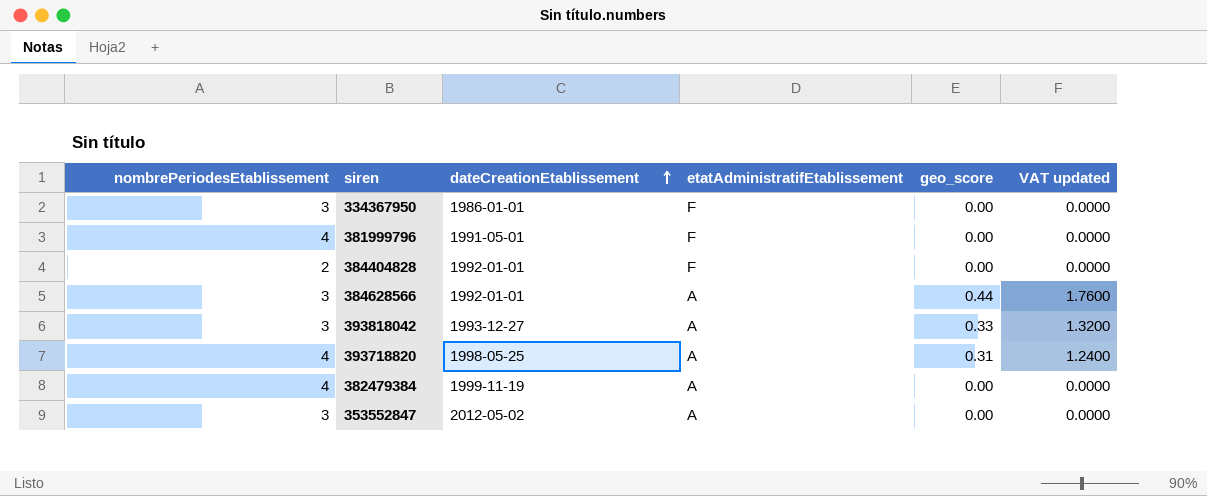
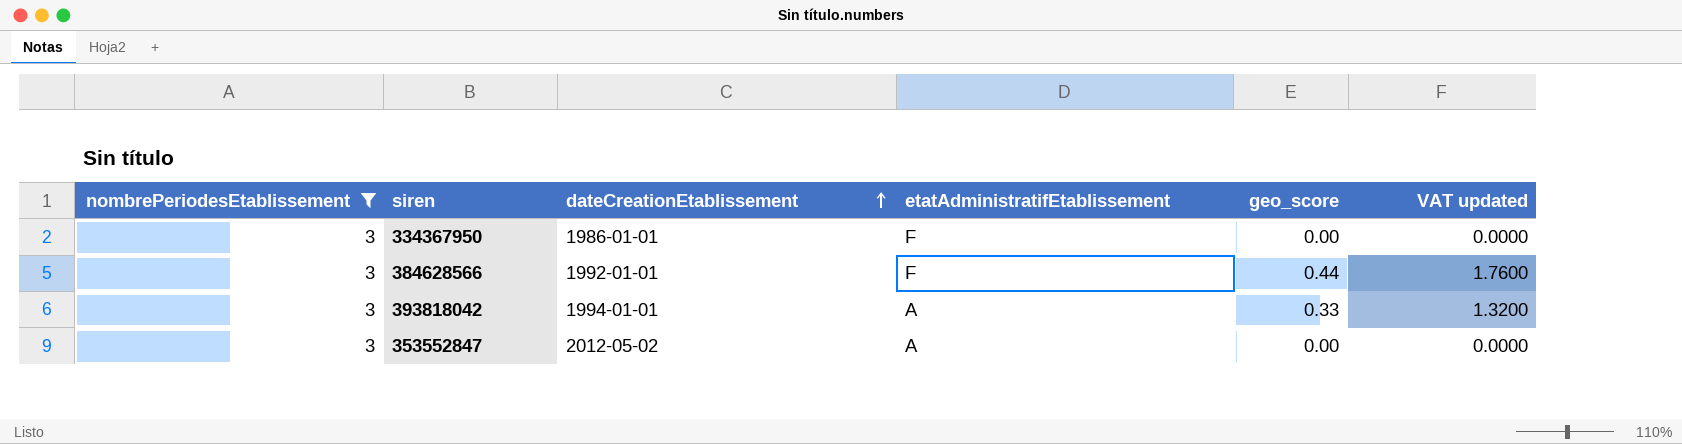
filter: none -> nombrePeriodesEtablissement = 3
384628566 | etatAdministratifEtablissement: A -> F
393818042 | dateCreationEtablissement: 1993-12-27 -> 1994-01-01

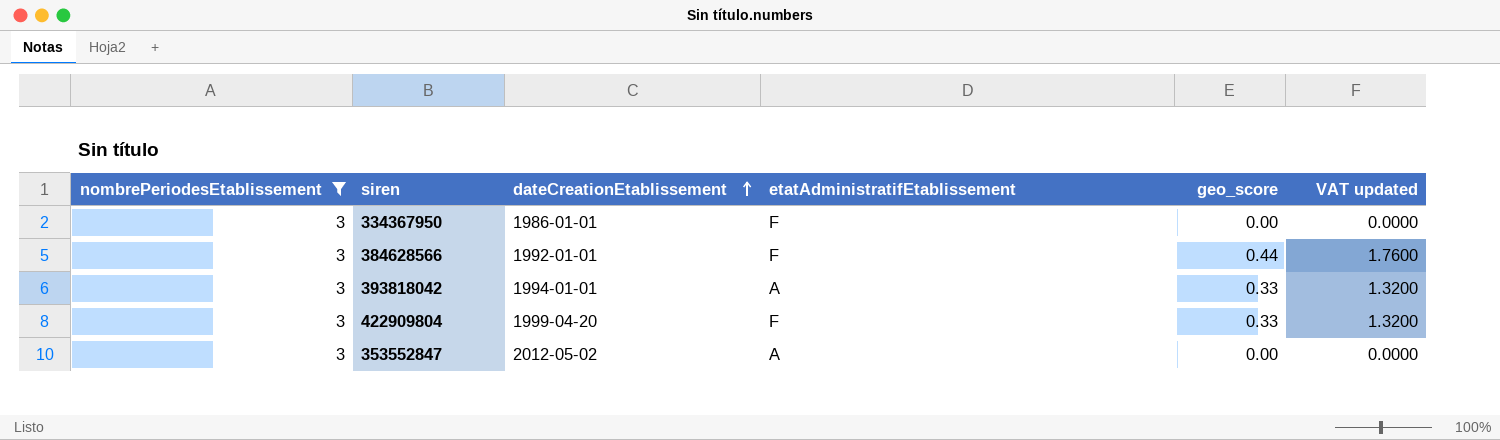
row 422909804: none -> 3 | 1999-04-20 | F | 0.33 | 1.3200

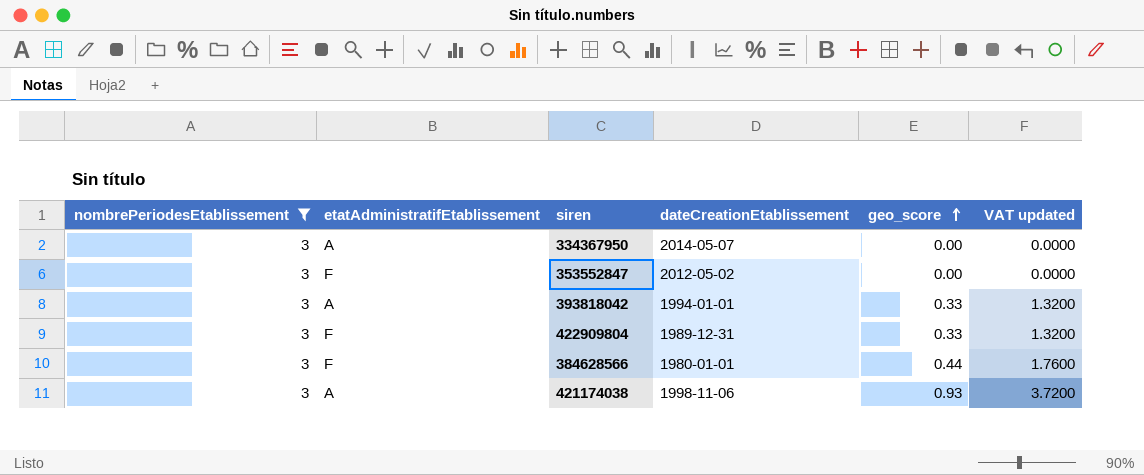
row order: dateCreationEtablissement ascending -> geo_score ascending
column etatAdministratifEtablissement | position: 4 -> 2
334367950 | etatAdministratifEtablissement: F -> A
334367950 | dateCreationEtablissement: 1986-01-01 -> 2014-05-07
353552847 | etatAdministratifEtablissement: A -> F
422909804 | dateCreationEtablissement: 1999-04-20 -> 1989-12-31
384628566 | dateCreationEtablissement: 1992-01-01 -> 1980-01-01
row 421174038: none -> 3 | A | 1998-11-06 | 0.93 | 3.7200

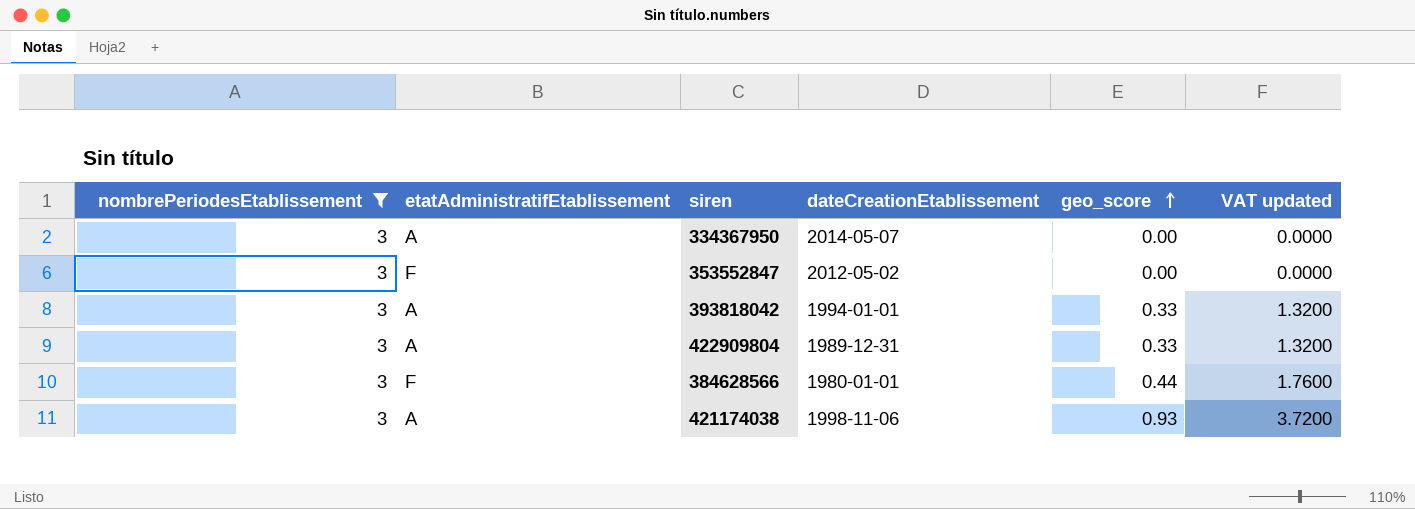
422909804 | etatAdministratifEtablissement: F -> A

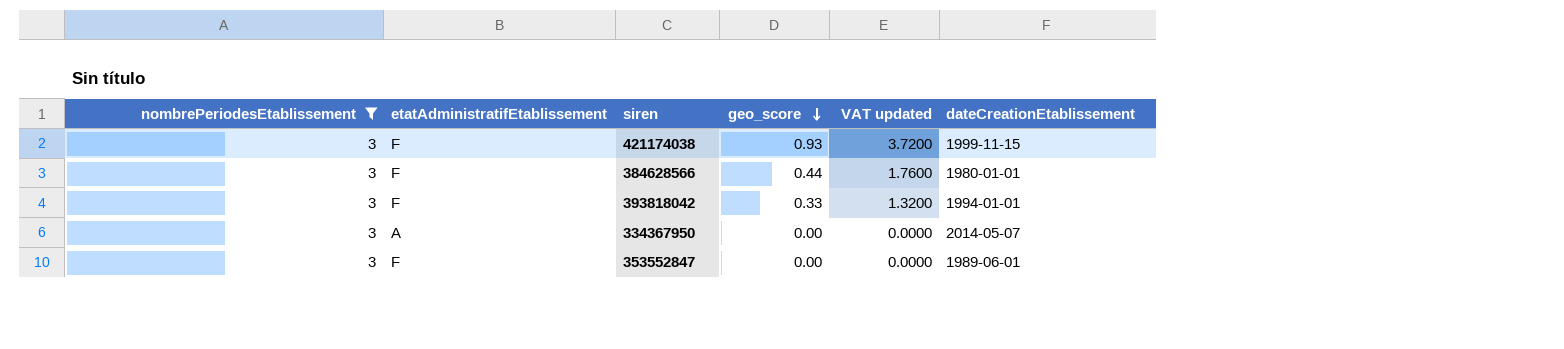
row order: geo_score ascending -> geo_score descending
column dateCreationEtablissement | position: 4 -> 6
row 422909804: 3 | A | 1989-12-31 | 0.33 | 1.3200 -> none
421174038 | etatAdministratifEtablissement: A -> F
421174038 | dateCreationEtablissement: 1998-11-06 -> 1999-11-15
393818042 | etatAdministratifEtablissement: A -> F
353552847 | dateCreationEtablissement: 2012-05-02 -> 1989-06-01

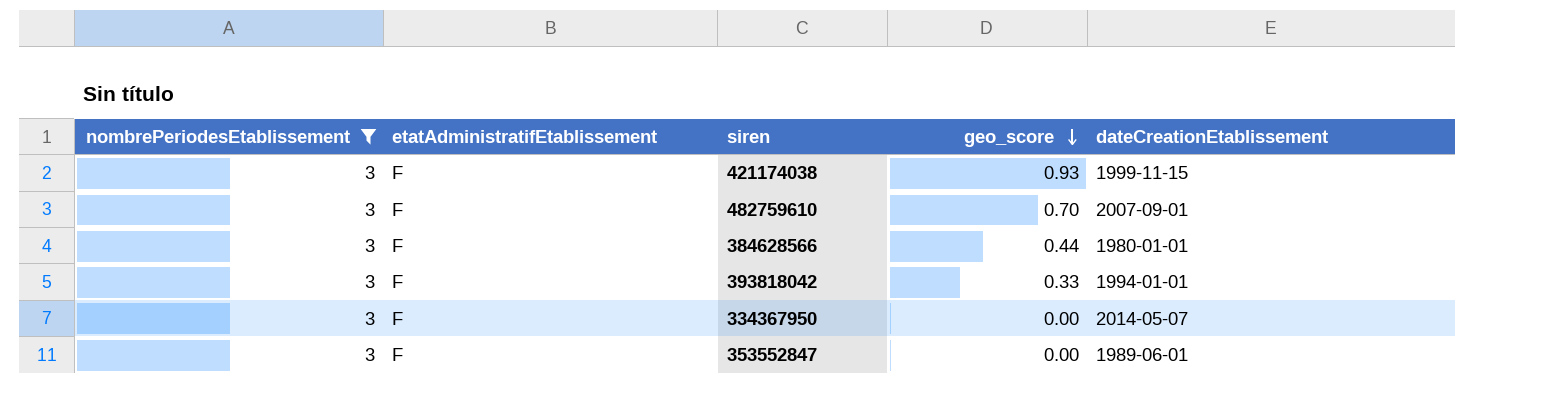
column VAT updated | formula: [geo_score] * 4 -> none
row 482759610: none -> 3 | F | 0.70 | 2007-09-01
334367950 | etatAdministratifEtablissement: A -> F

